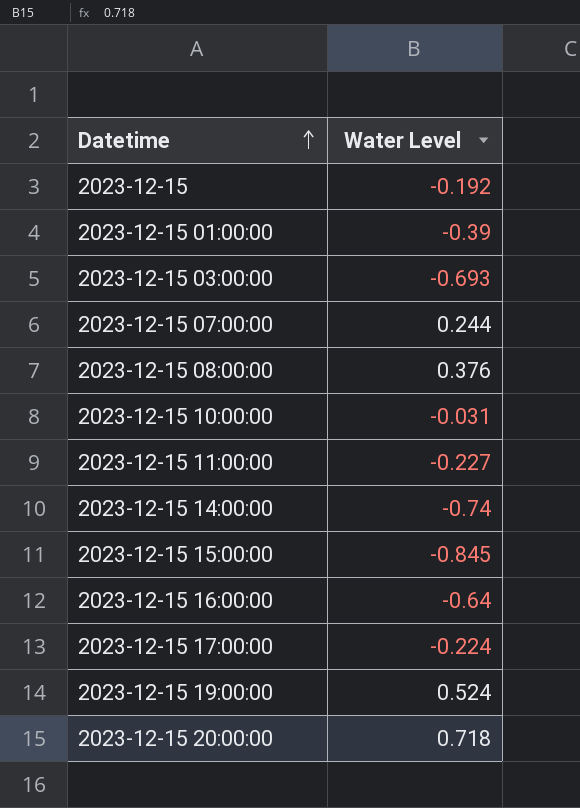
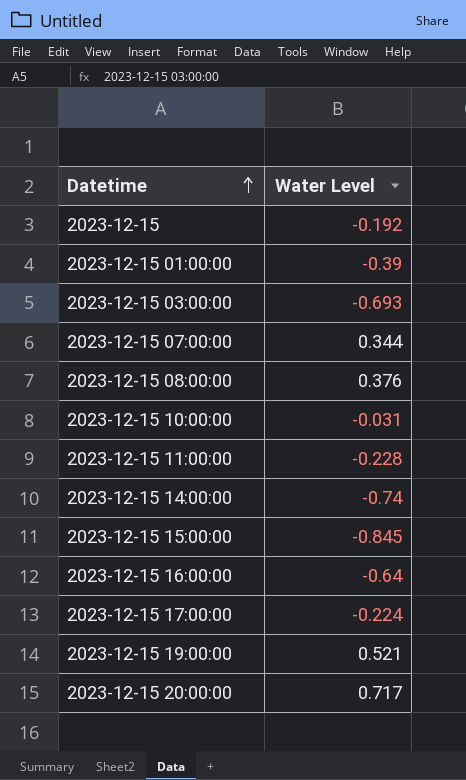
2023-12-15 07:00:00 | Water Level: 0.244 -> 0.344
2023-12-15 11:00:00 | Water Level: -0.227 -> -0.228
2023-12-15 19:00:00 | Water Level: 0.524 -> 0.521
2023-12-15 20:00:00 | Water Level: 0.718 -> 0.717

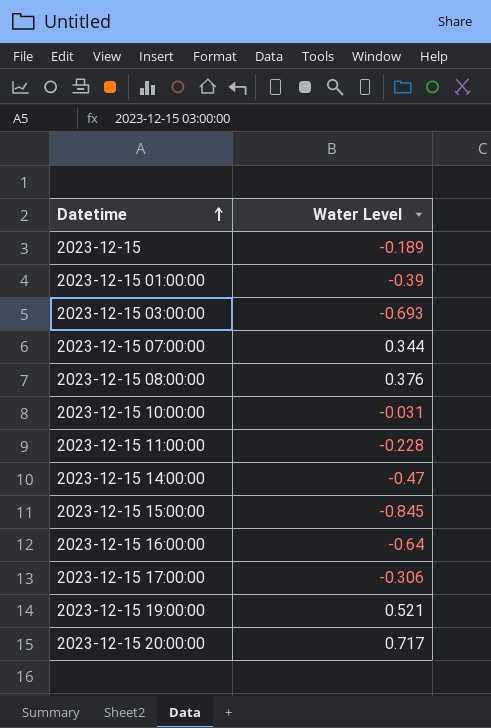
2023-12-15 | Water Level: -0.192 -> -0.189
2023-12-15 14:00:00 | Water Level: -0.74 -> -0.47
2023-12-15 17:00:00 | Water Level: -0.224 -> -0.306

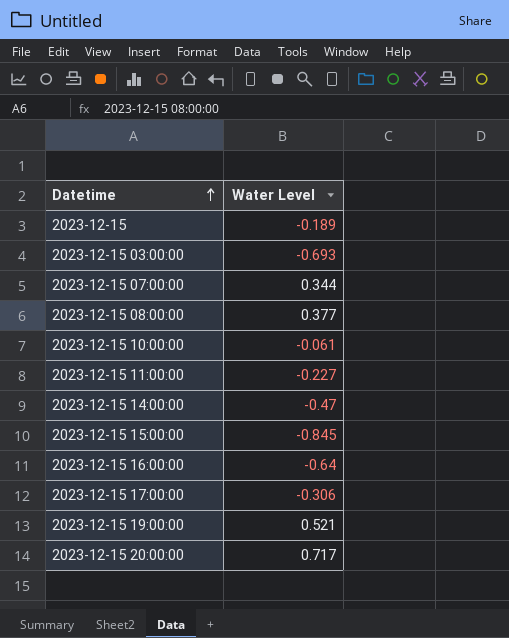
row 2023-12-15 01:00:00: -0.39 -> none
2023-12-15 08:00:00 | Water Level: 0.376 -> 0.377
2023-12-15 10:00:00 | Water Level: -0.031 -> -0.061
2023-12-15 11:00:00 | Water Level: -0.228 -> -0.227

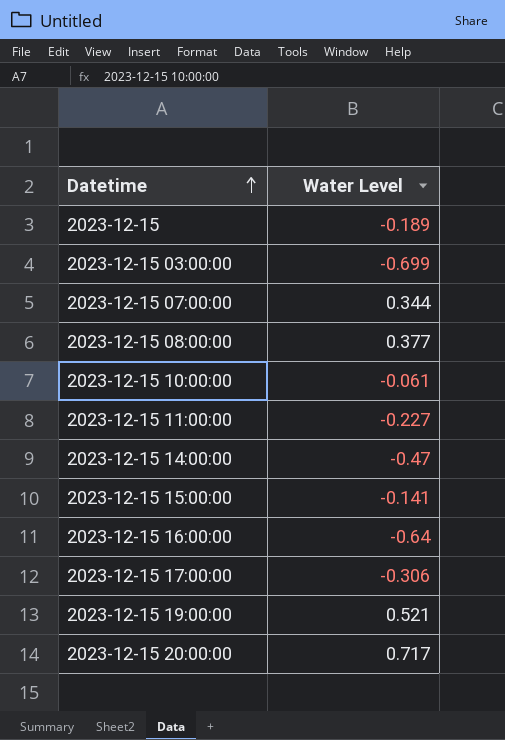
2023-12-15 03:00:00 | Water Level: -0.693 -> -0.699
2023-12-15 15:00:00 | Water Level: -0.845 -> -0.141

